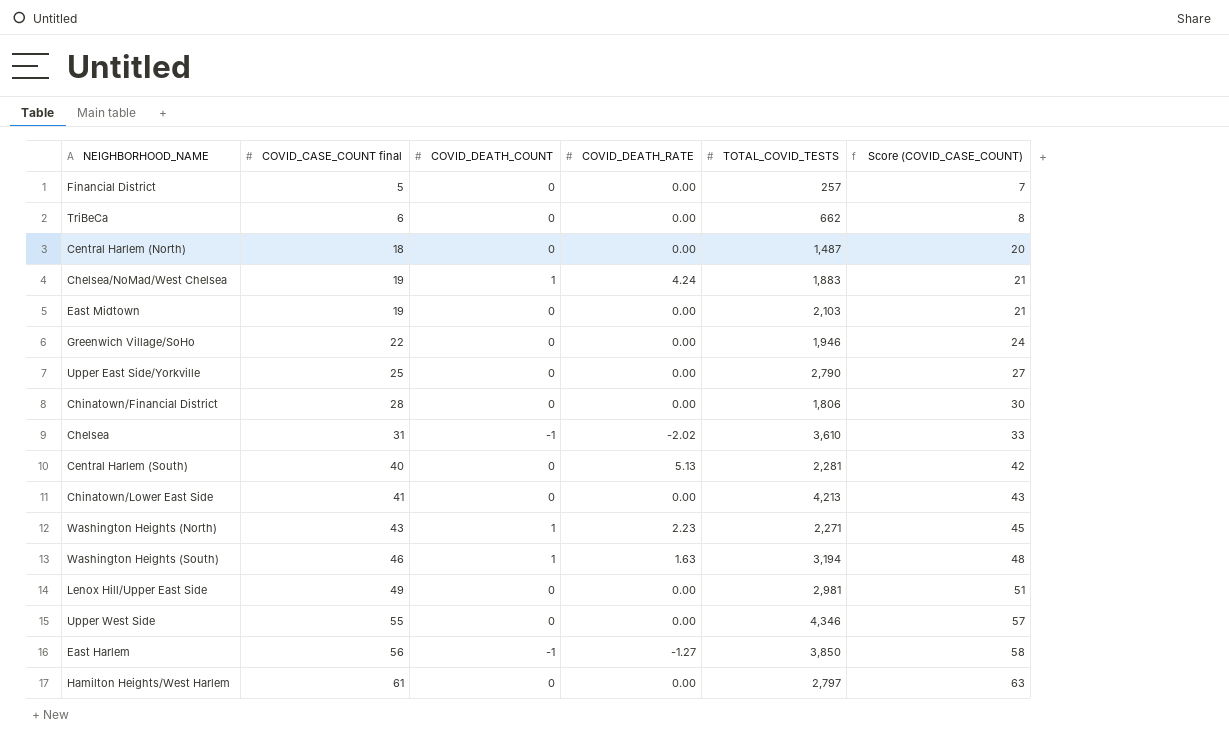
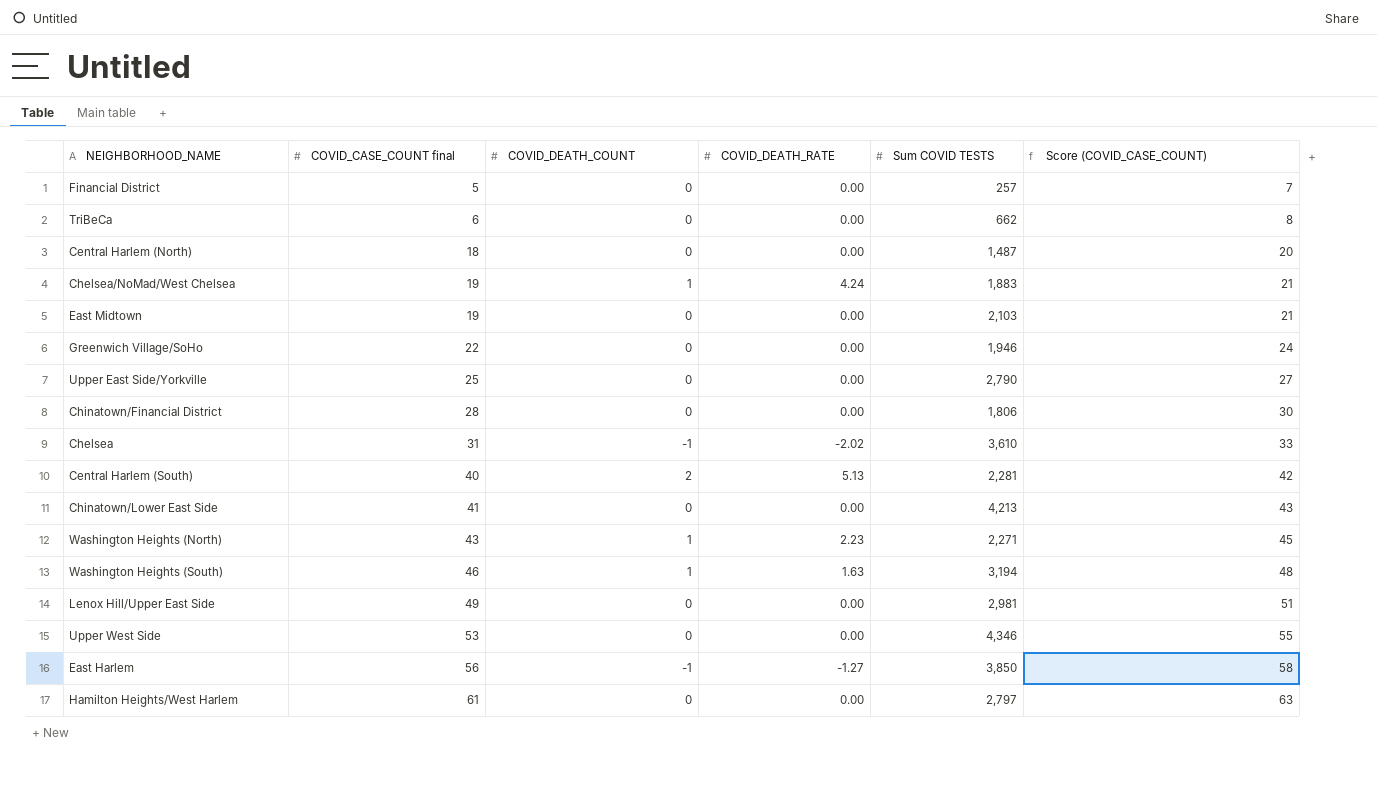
column name: TOTAL_COVID_TESTS -> Sum COVID TESTS
Central Harlem (South) | COVID_DEATH_COUNT: 0 -> 2
Upper West Side | COVID_CASE_COUNT final: 55 -> 53
Upper West Side | Score (COVID_CASE_COUNT): 57 -> 55

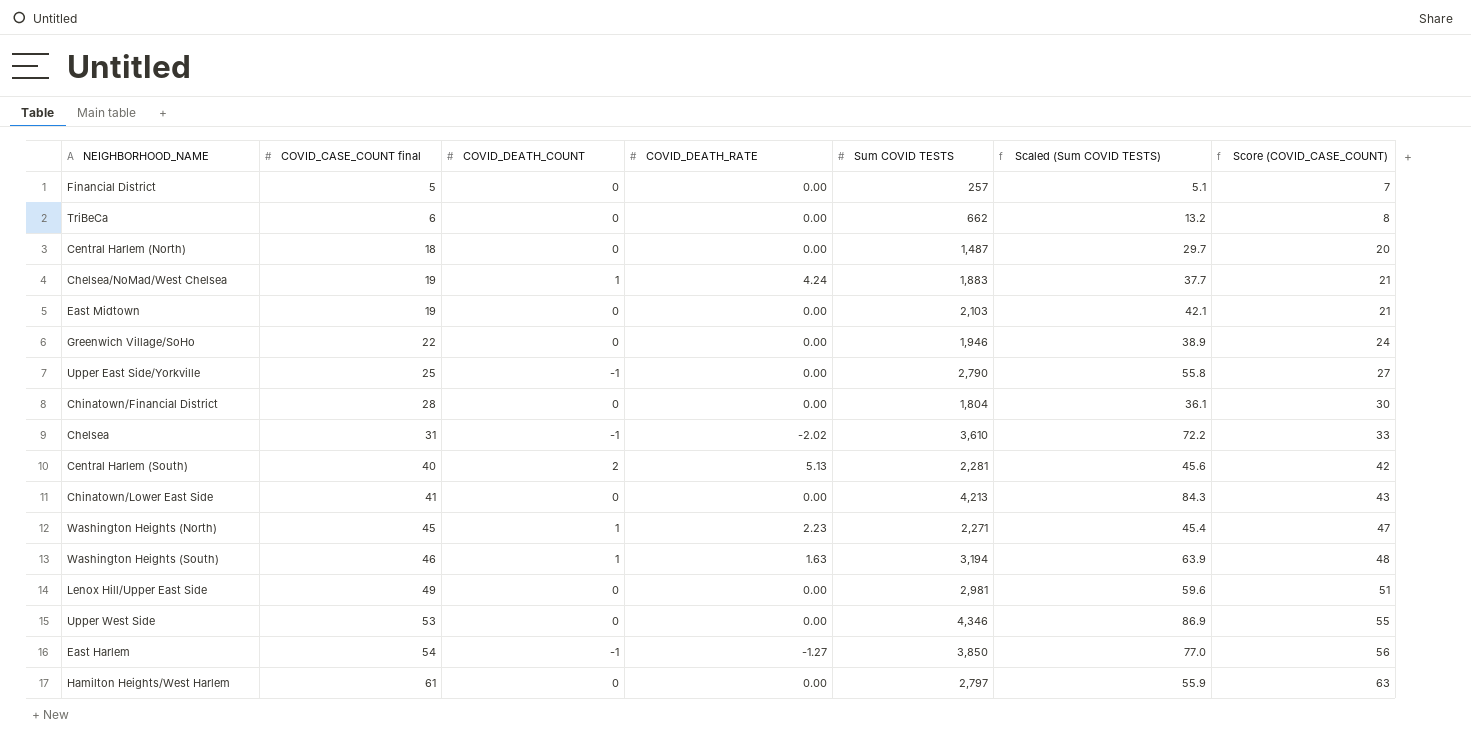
column Scaled (Sum COVID TESTS) | formula: none -> [Sum COVID TESTS] * 0.02
Upper East Side/Yorkville | COVID_DEATH_COUNT: 0 -> -1
Chinatown/Financial District | Sum COVID TESTS: 1,806 -> 1,804
Washington Heights (North) | COVID_CASE_COUNT final: 43 -> 45
Washington Heights (North) | Score (COVID_CASE_COUNT): 45 -> 47
East Harlem | COVID_CASE_COUNT final: 56 -> 54
East Harlem | Score (COVID_CASE_COUNT): 58 -> 56

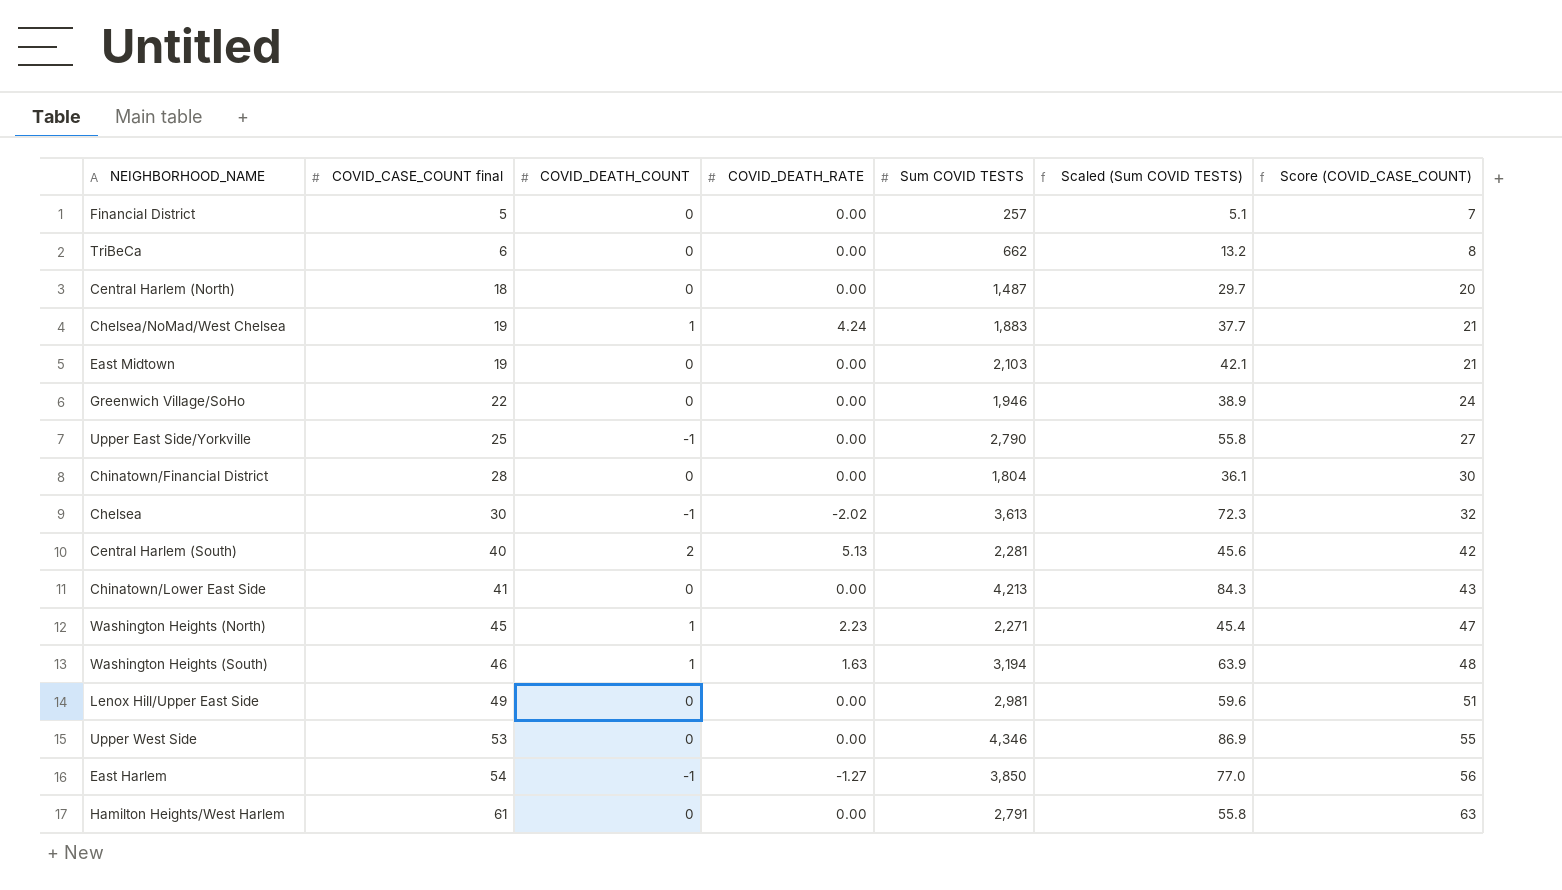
Chelsea | COVID_CASE_COUNT final: 31 -> 30
Chelsea | Sum COVID TESTS: 3,610 -> 3,613
Chelsea | Scaled (Sum COVID TESTS): 72.2 -> 72.3
Chelsea | Score (COVID_CASE_COUNT): 33 -> 32
Hamilton Heights/West Harlem | Sum COVID TESTS: 2,797 -> 2,791
Hamilton Heights/West Harlem | Scaled (Sum COVID TESTS): 55.9 -> 55.8

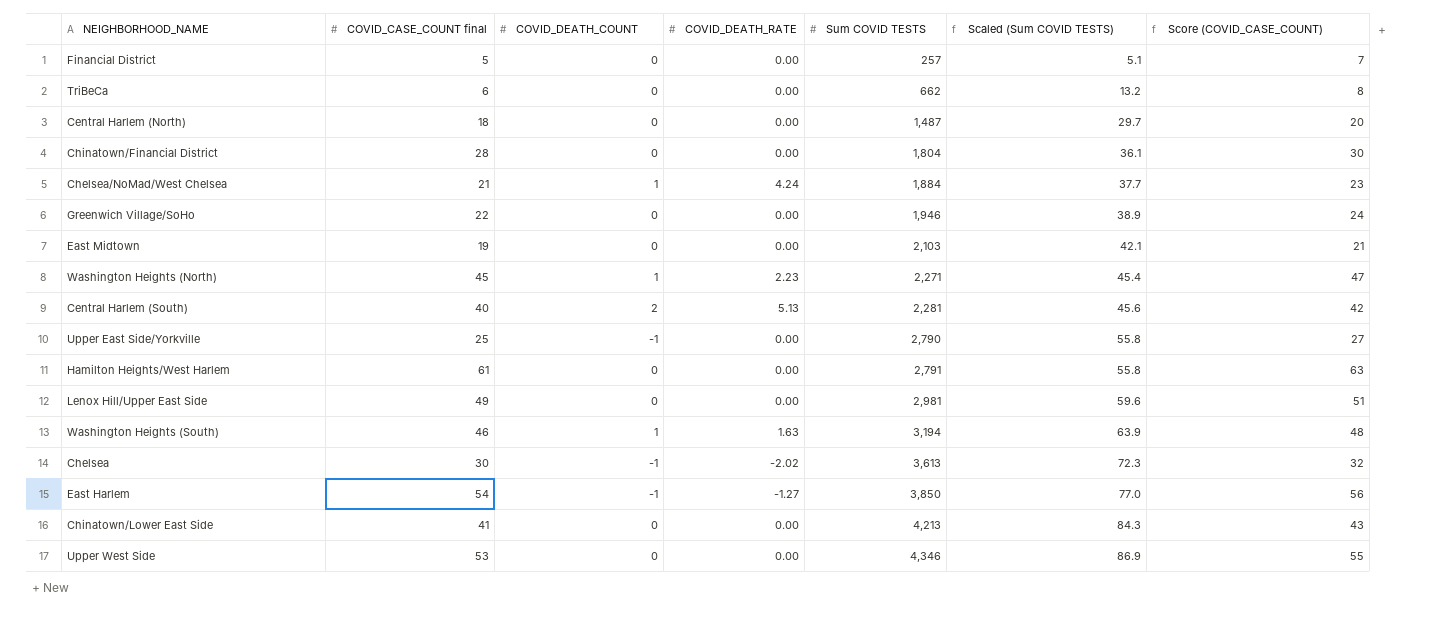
row order: COVID_CASE_COUNT final ascending -> Sum COVID TESTS ascending
Chelsea/NoMad/West Chelsea | COVID_CASE_COUNT final: 19 -> 21
Chelsea/NoMad/West Chelsea | Sum COVID TESTS: 1,883 -> 1,884
Chelsea/NoMad/West Chelsea | Score (COVID_CASE_COUNT): 21 -> 23

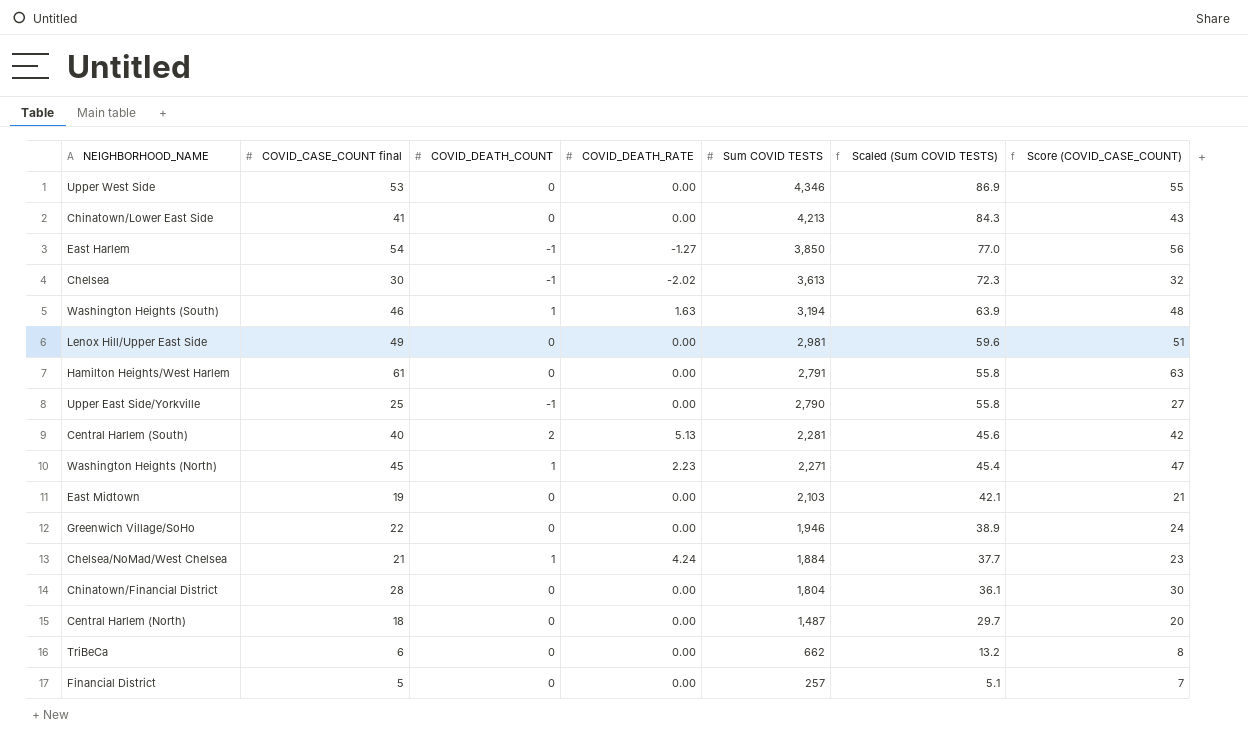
row order: Sum COVID TESTS ascending -> Sum COVID TESTS descending

